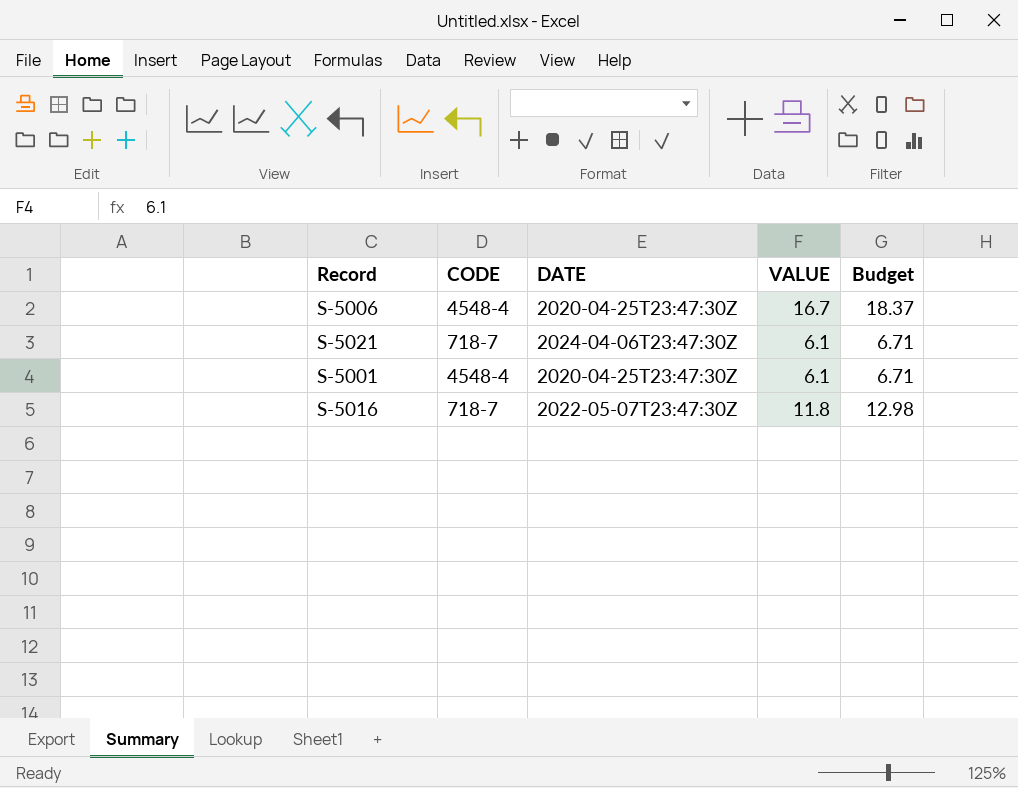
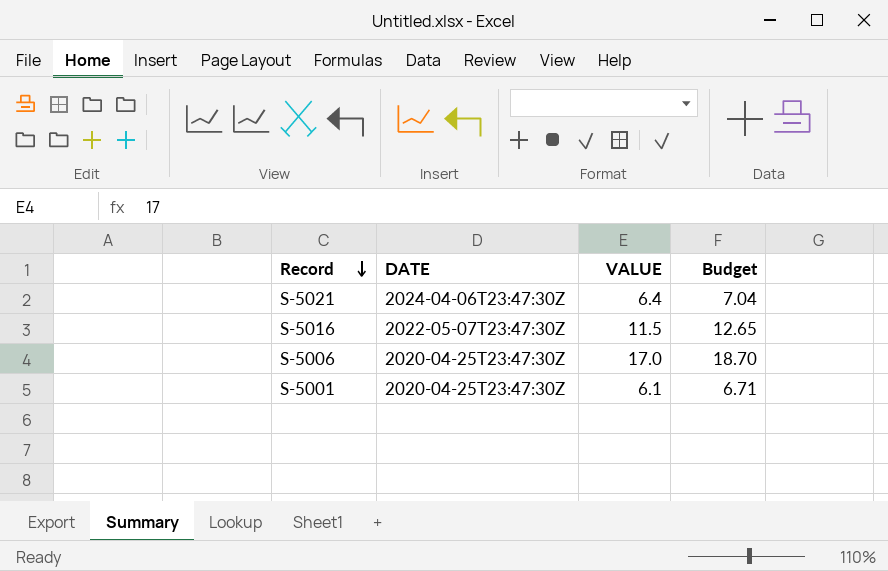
row order: none -> Record descending
column CODE | position: 2 -> none
S-5021 | VALUE: 6.1 -> 6.4
S-5021 | Budget: 6.71 -> 7.04
S-5016 | VALUE: 11.8 -> 11.5
S-5016 | Budget: 12.98 -> 12.65
S-5006 | VALUE: 16.7 -> 17.0
S-5006 | Budget: 18.37 -> 18.70

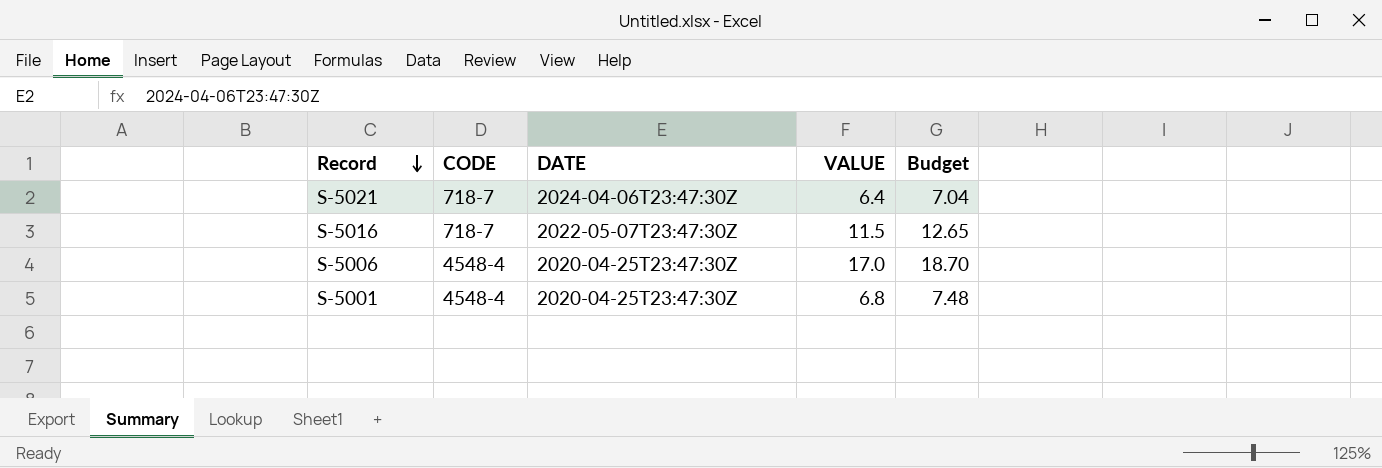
column CODE | position: none -> 2
S-5001 | VALUE: 6.1 -> 6.8
S-5001 | Budget: 6.71 -> 7.48

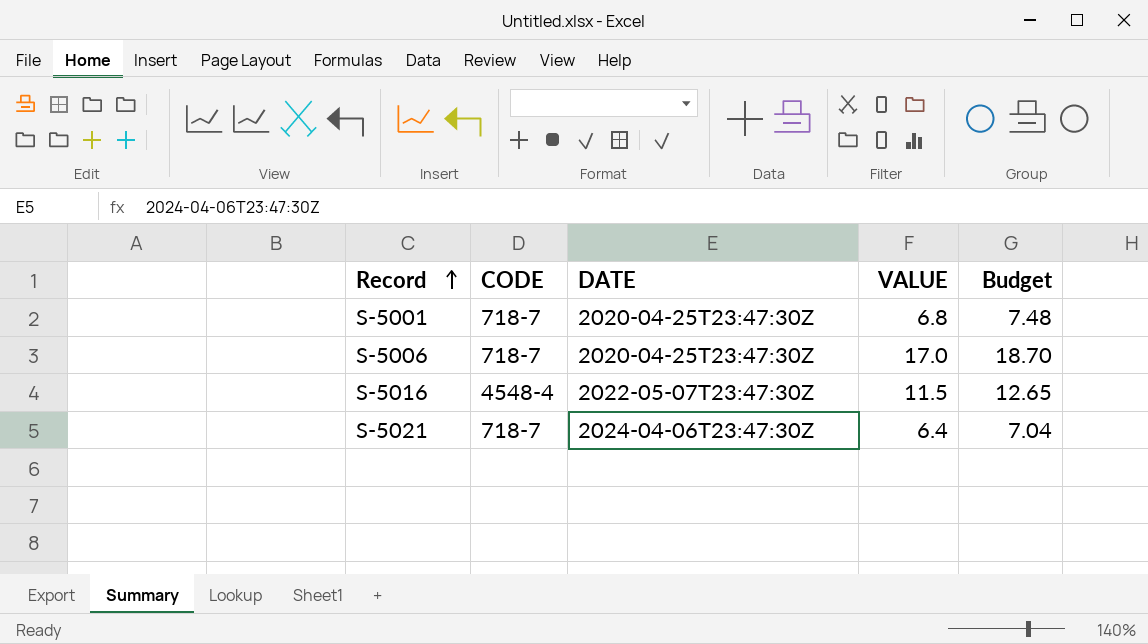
row order: Record descending -> Record ascending
S-5001 | CODE: 4548-4 -> 718-7
S-5006 | CODE: 4548-4 -> 718-7
S-5016 | CODE: 718-7 -> 4548-4

